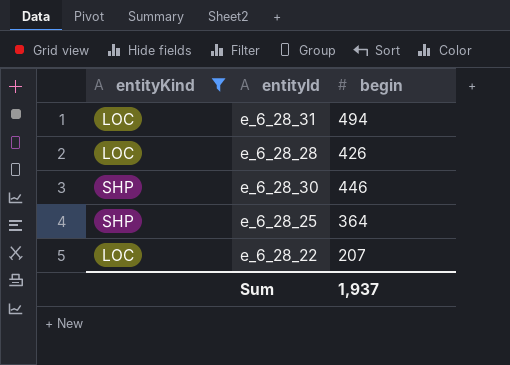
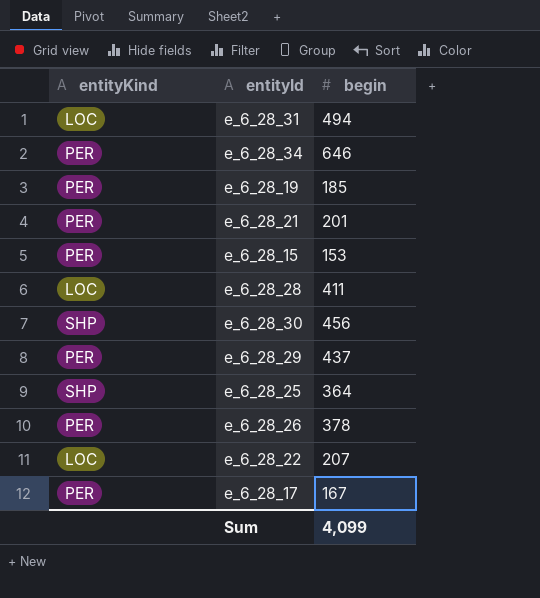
filter: entityKind != PER -> none
e_6_28_28 | begin: 426 -> 411
e_6_28_30 | begin: 446 -> 456
Sum | begin: 1,937 -> 4,099

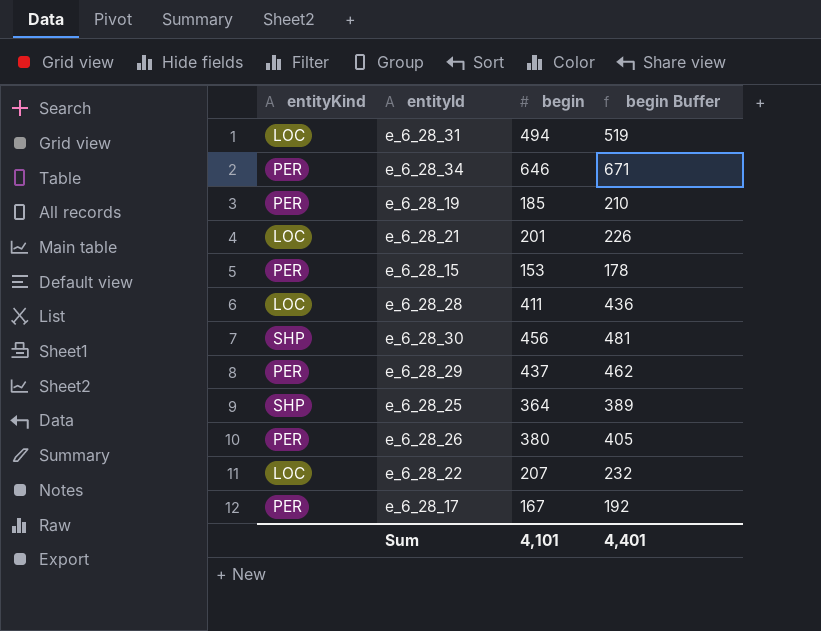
column begin Buffer | formula: none -> [begin] + 25
e_6_28_21 | entityKind: PER -> LOC
e_6_28_26 | begin: 378 -> 380
Sum | begin: 4,099 -> 4,101

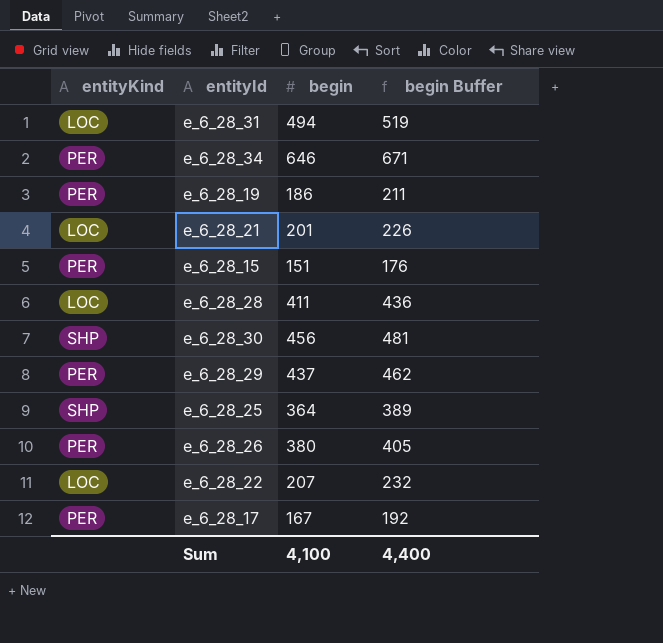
e_6_28_19 | begin: 185 -> 186
e_6_28_19 | begin Buffer: 210 -> 211
e_6_28_15 | begin: 153 -> 151
e_6_28_15 | begin Buffer: 178 -> 176
Sum | begin: 4,101 -> 4,100
Sum | begin Buffer: 4,401 -> 4,400

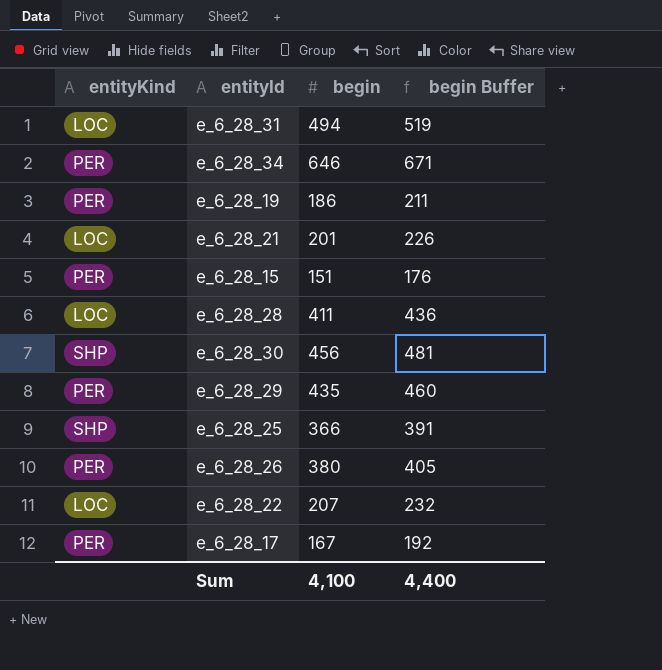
e_6_28_29 | begin: 437 -> 435
e_6_28_29 | begin Buffer: 462 -> 460
e_6_28_25 | begin: 364 -> 366
e_6_28_25 | begin Buffer: 389 -> 391

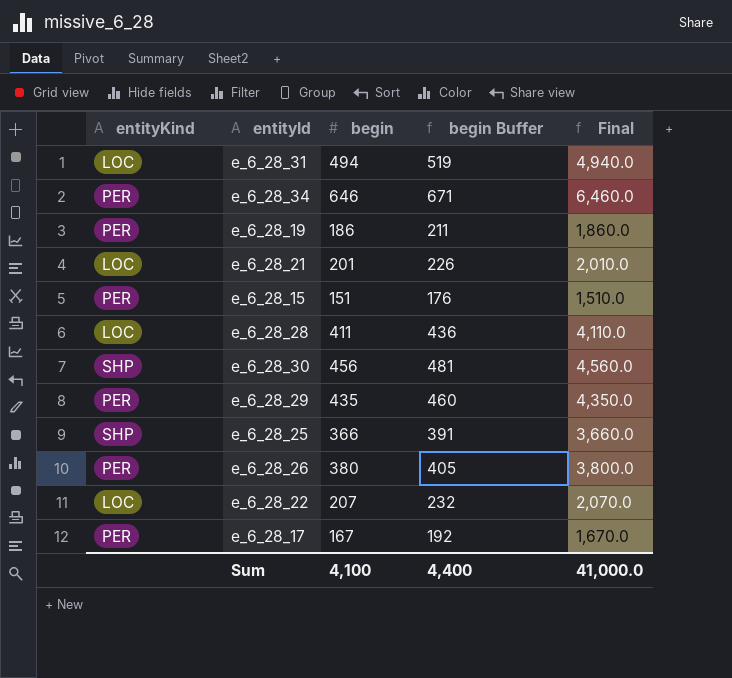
column Final | formula: none -> [begin] * 10

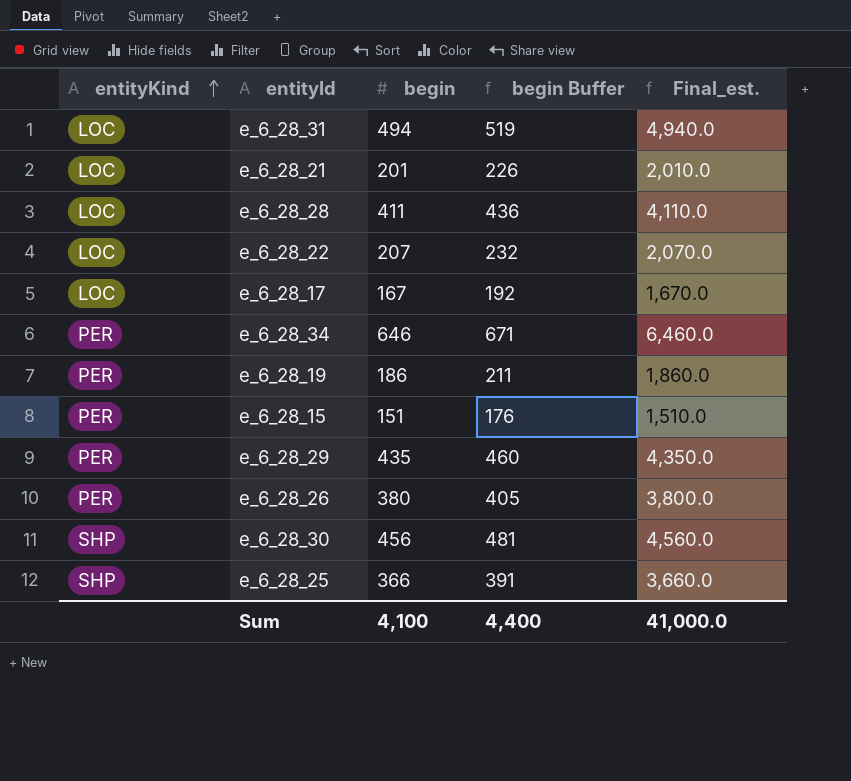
row order: none -> entityKind ascending
column name: Final -> Final_est.
e_6_28_17 | entityKind: PER -> LOC

